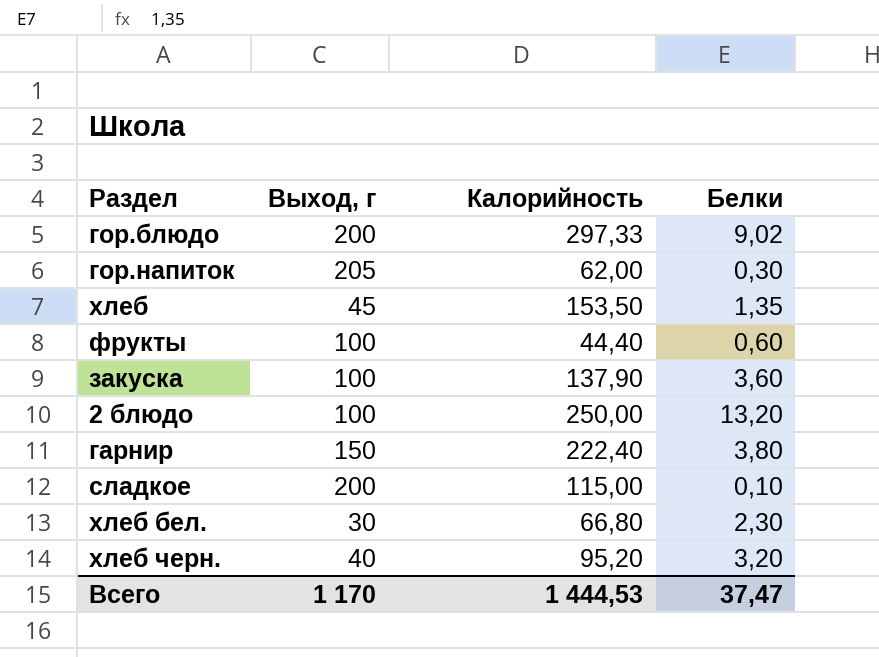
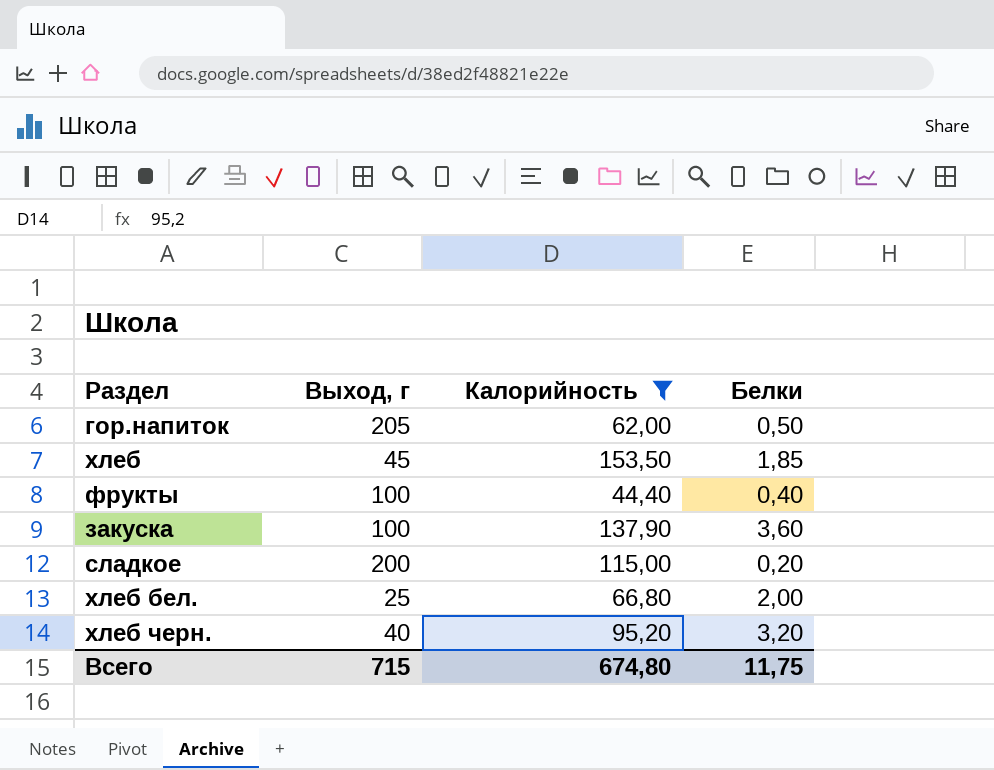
filter: none -> Калорийность <= 153,50
гор.напиток | Белки: 0,30 -> 0,50
хлеб | Белки: 1,35 -> 1,85
фрукты | Белки: 0,60 -> 0,40
сладкое | Белки: 0,10 -> 0,20
хлеб бел. | Выход, г: 30 -> 25
хлеб бел. | Белки: 2,30 -> 2,00
Всего | Выход, г: 1 170 -> 715
Всего | Калорийность: 1 444,53 -> 674,80
Всего | Белки: 37,47 -> 11,75

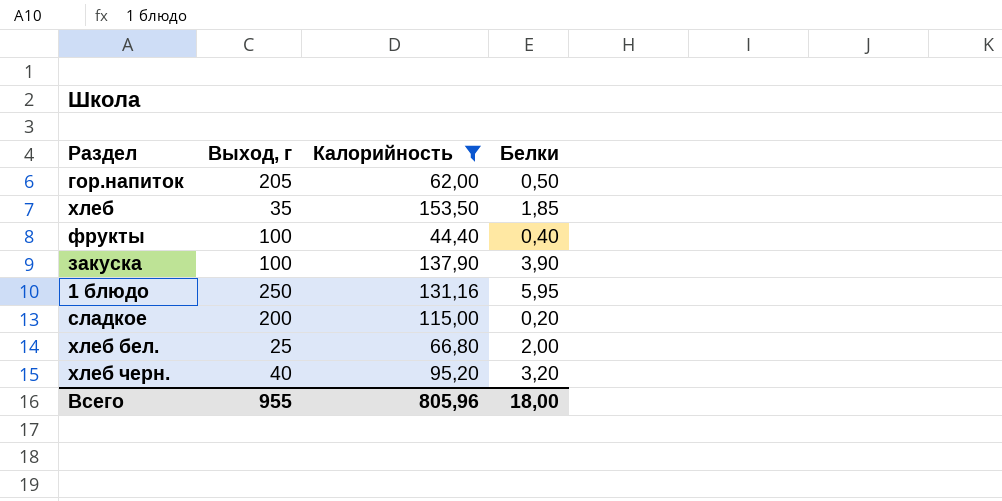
хлеб | Выход, г: 45 -> 35
закуска | Белки: 3,60 -> 3,90
row 1 блюдо: none -> 250 | 131,16 | 5,95
Всего | Выход, г: 715 -> 955
Всего | Калорийность: 674,80 -> 805,96
Всего | Белки: 11,75 -> 18,00

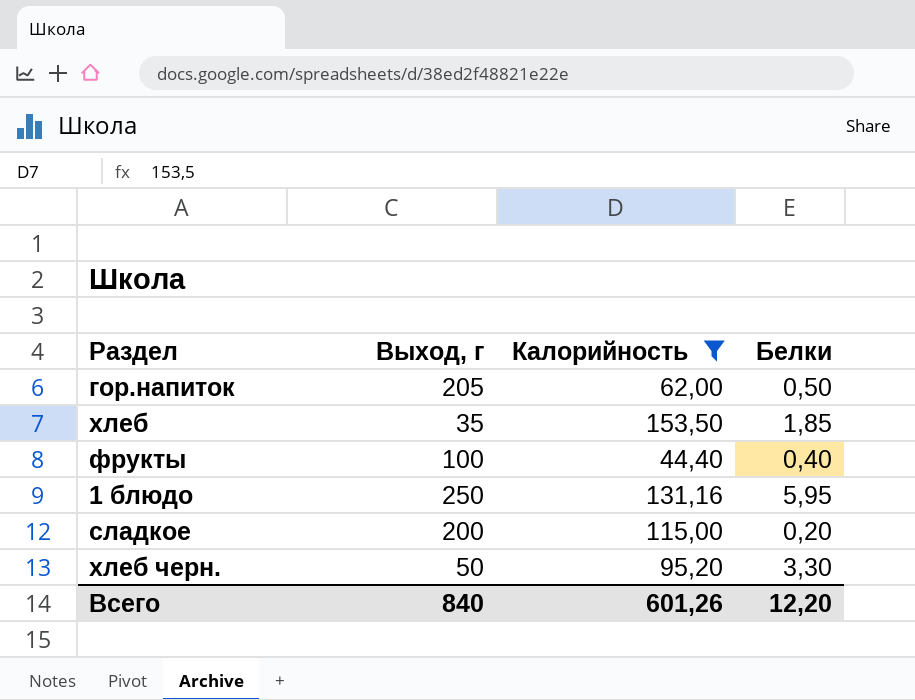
row закуска: 100 | 137,90 | 3,90 -> none
row хлеб бел.: 25 | 66,80 | 2,00 -> none
хлеб черн. | Выход, г: 40 -> 50
хлеб черн. | Белки: 3,20 -> 3,30
Всего | Выход, г: 955 -> 840
Всего | Калорийность: 805,96 -> 601,26
Всего | Белки: 18,00 -> 12,20

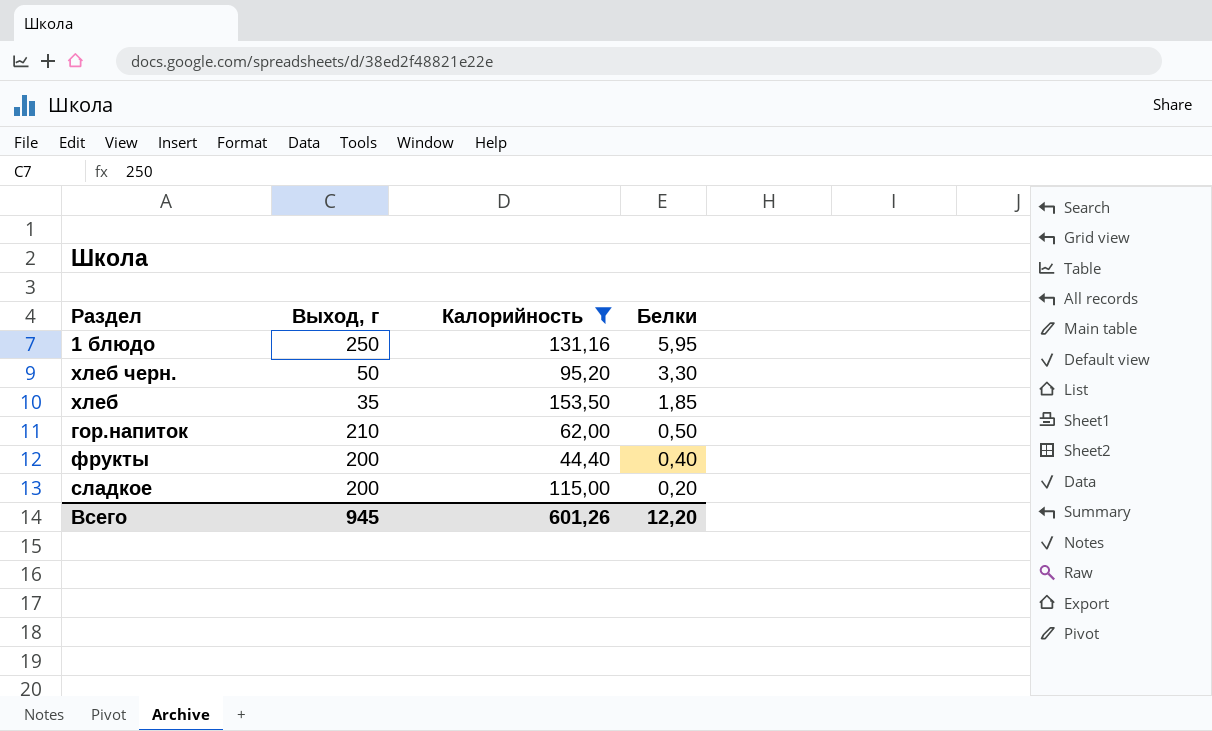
row order: none -> Белки descending
гор.напиток | Выход, г: 205 -> 210
фрукты | Выход, г: 100 -> 200
Всего | Выход, г: 840 -> 945

